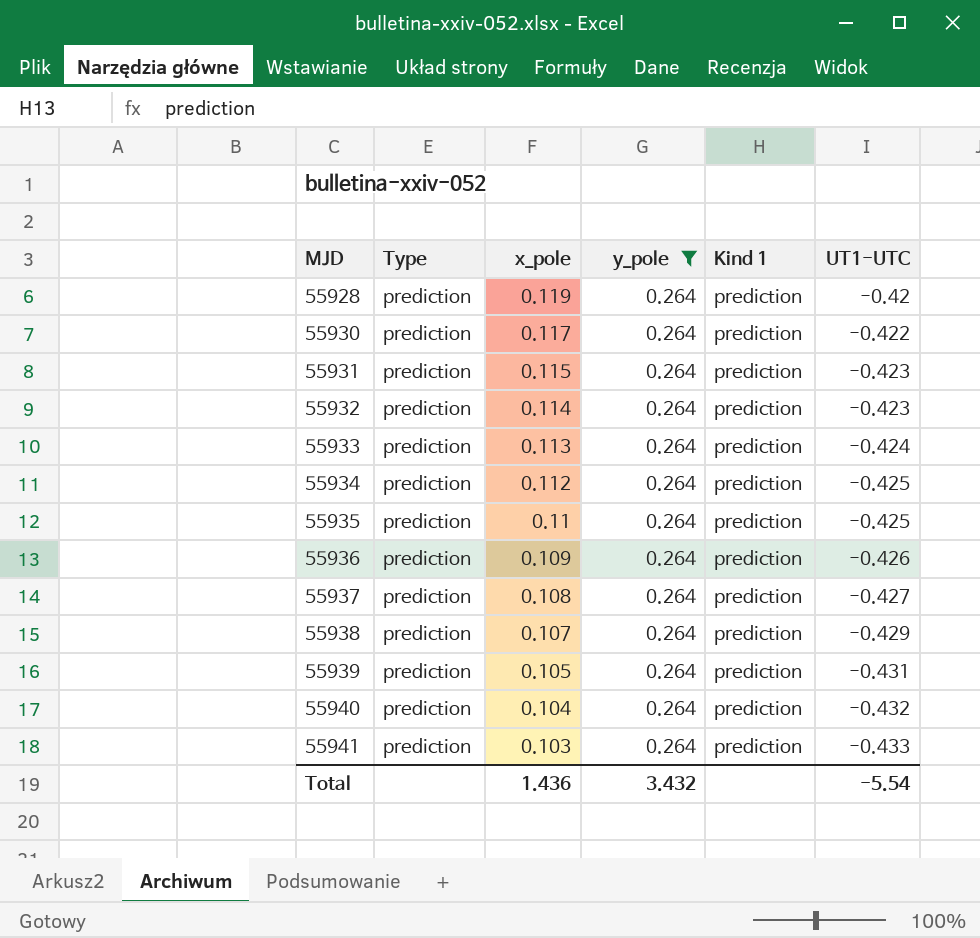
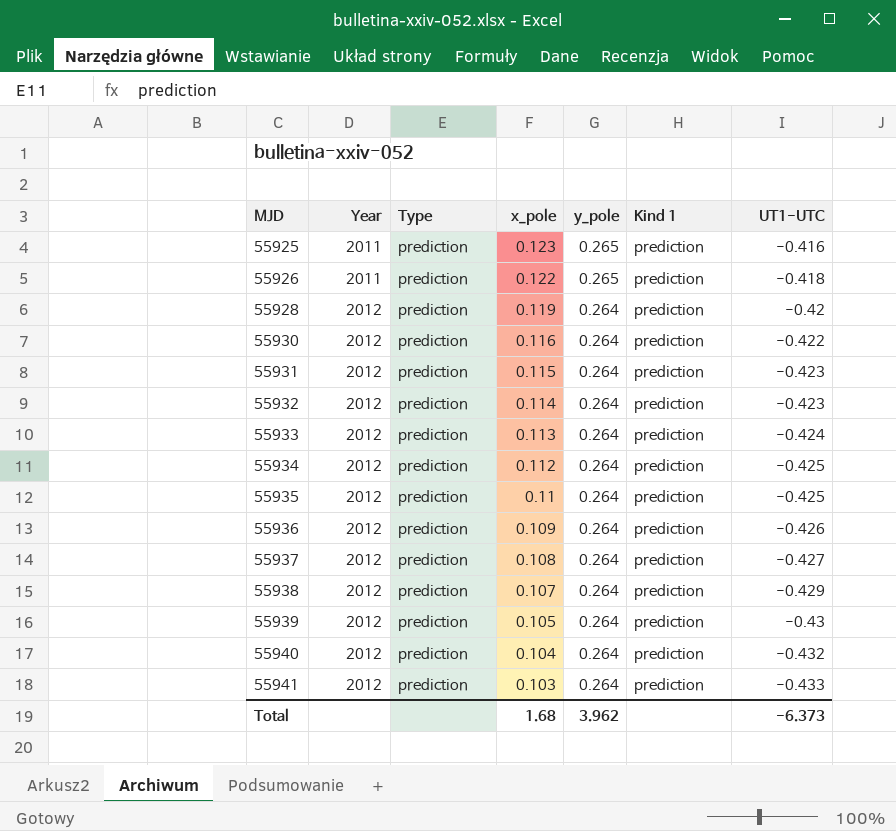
filter: y_pole = 0.264 -> none
column Year | position: none -> 2
55930 | x_pole: 0.117 -> 0.116
55939 | UT1-UTC: -0.431 -> -0.43
Total | x_pole: 1.436 -> 1.68
Total | y_pole: 3.432 -> 3.962
Total | UT1-UTC: -5.54 -> -6.373

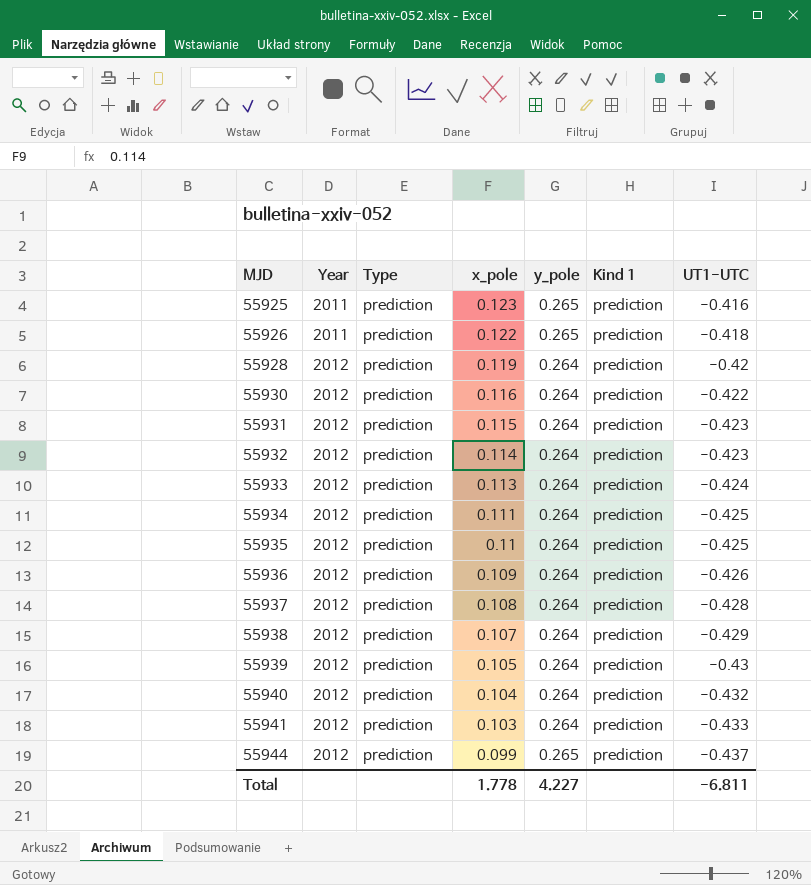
55934 | x_pole: 0.112 -> 0.111
55937 | UT1-UTC: -0.427 -> -0.428
row 55944: none -> 2012 | prediction | 0.099 | 0.265 | prediction | -0.437
Total | x_pole: 1.68 -> 1.778
Total | y_pole: 3.962 -> 4.227
Total | UT1-UTC: -6.373 -> -6.811

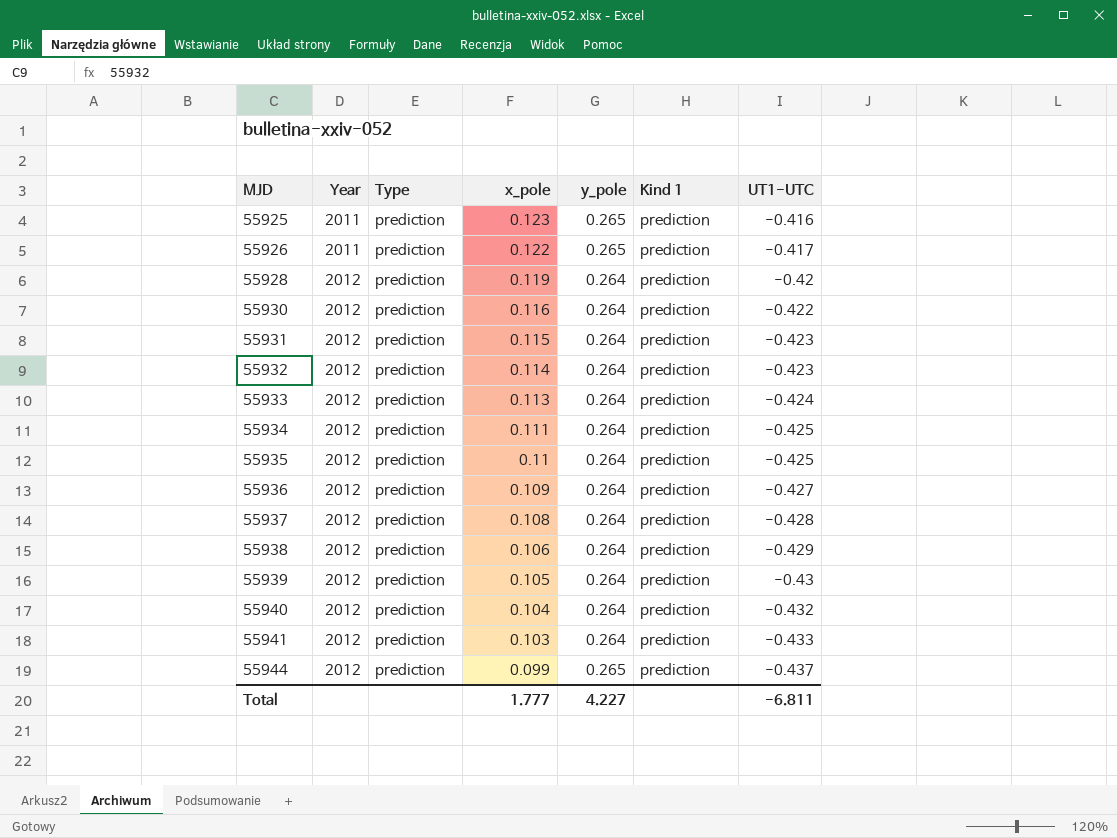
55926 | UT1-UTC: -0.418 -> -0.417
55936 | UT1-UTC: -0.426 -> -0.427
55938 | x_pole: 0.107 -> 0.106
Total | x_pole: 1.778 -> 1.777

